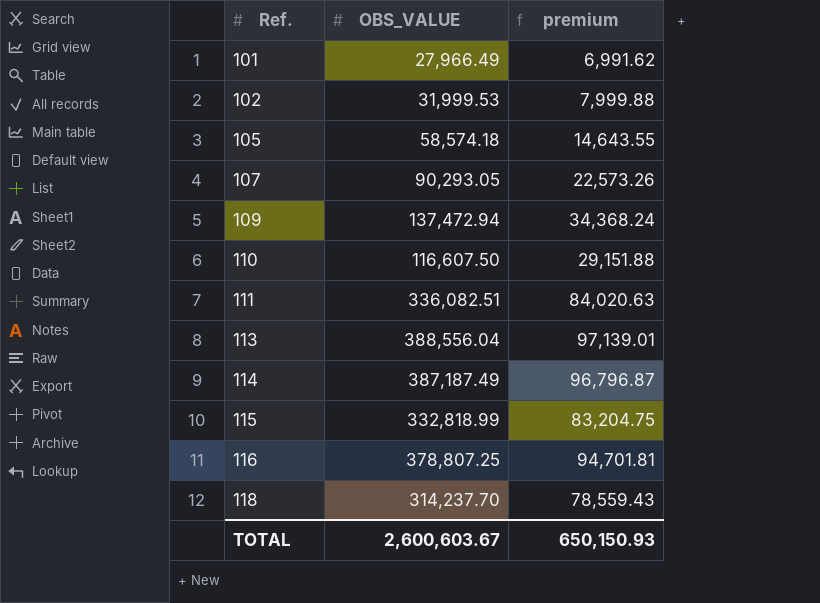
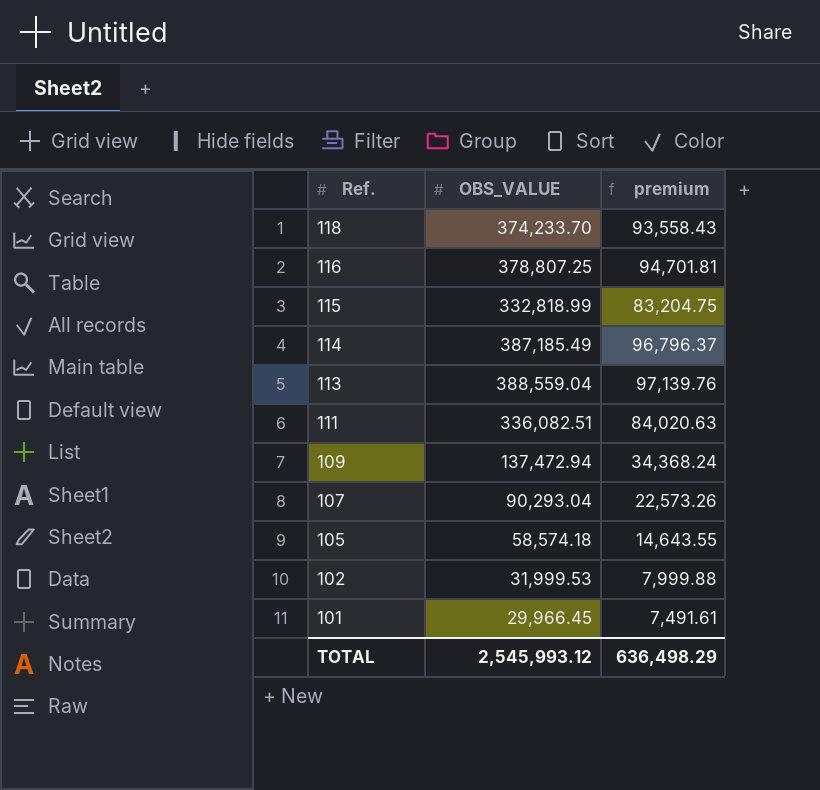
row order: Ref. ascending -> Ref. descending
row 110: 116,607.50 | 29,151.88 -> none
118 | OBS_VALUE: 314,237.70 -> 374,233.70
118 | premium: 78,559.43 -> 93,558.43
114 | OBS_VALUE: 387,187.49 -> 387,185.49
114 | premium: 96,796.87 -> 96,796.37
113 | OBS_VALUE: 388,556.04 -> 388,559.04
113 | premium: 97,139.01 -> 97,139.76
107 | OBS_VALUE: 90,293.05 -> 90,293.04
101 | OBS_VALUE: 27,966.49 -> 29,966.45
101 | premium: 6,991.62 -> 7,491.61
TOTAL | OBS_VALUE: 2,600,603.67 -> 2,545,993.12
TOTAL | premium: 650,150.93 -> 636,498.29

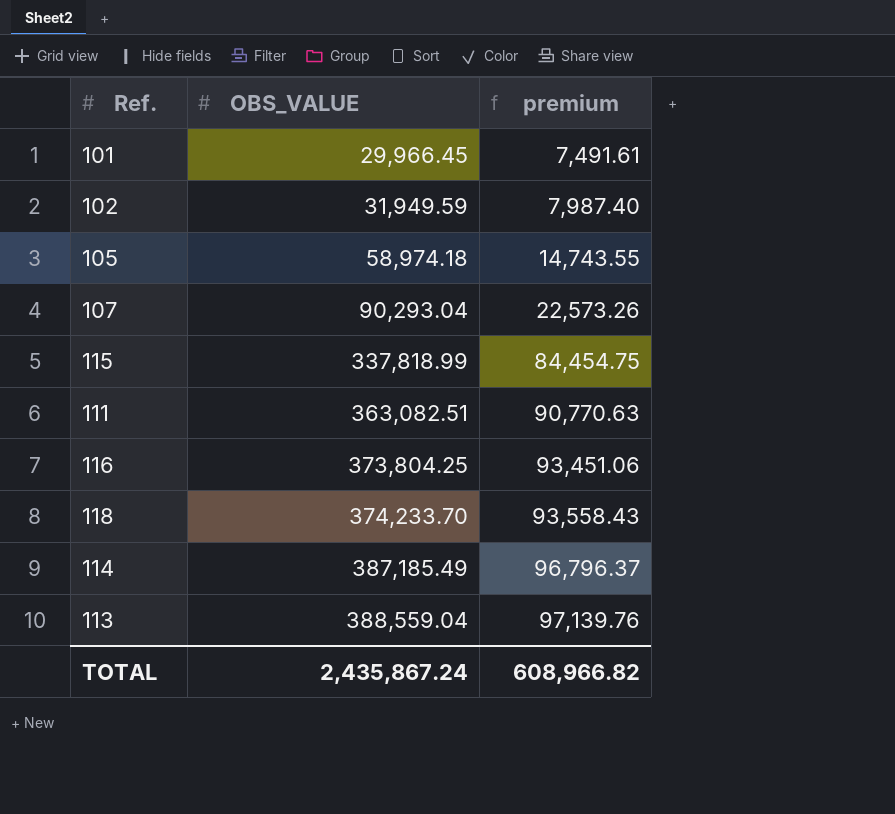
row order: Ref. descending -> OBS_VALUE ascending
row 109: 137,472.94 | 34,368.24 -> none
102 | OBS_VALUE: 31,999.53 -> 31,949.59
102 | premium: 7,999.88 -> 7,987.40
105 | OBS_VALUE: 58,574.18 -> 58,974.18
105 | premium: 14,643.55 -> 14,743.55
115 | OBS_VALUE: 332,818.99 -> 337,818.99
115 | premium: 83,204.75 -> 84,454.75
111 | OBS_VALUE: 336,082.51 -> 363,082.51
111 | premium: 84,020.63 -> 90,770.63
116 | OBS_VALUE: 378,807.25 -> 373,804.25
116 | premium: 94,701.81 -> 93,451.06
TOTAL | OBS_VALUE: 2,545,993.12 -> 2,435,867.24
TOTAL | premium: 636,498.29 -> 608,966.82

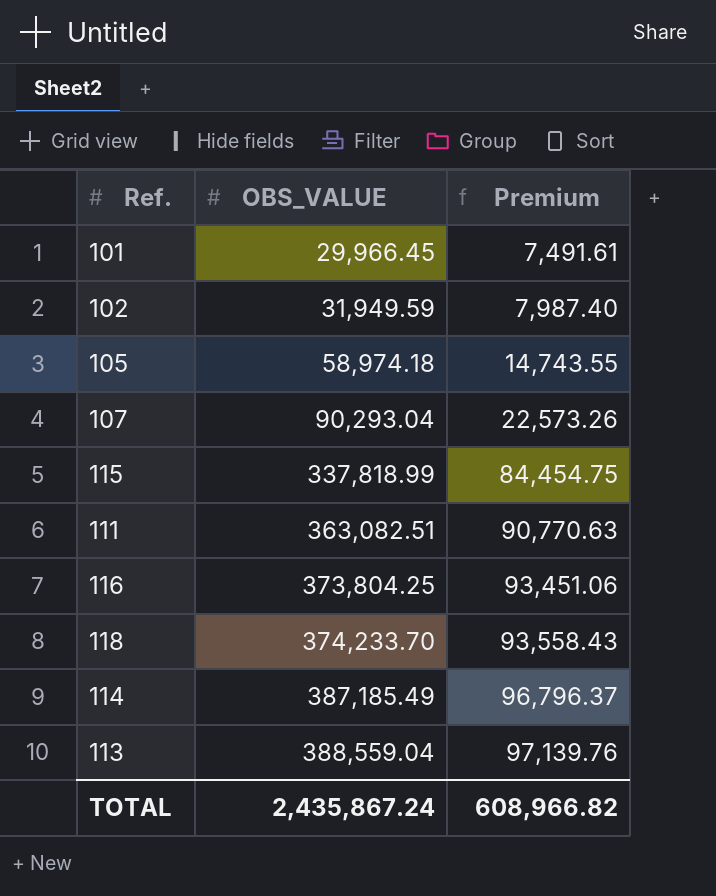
column name: premium -> Premium

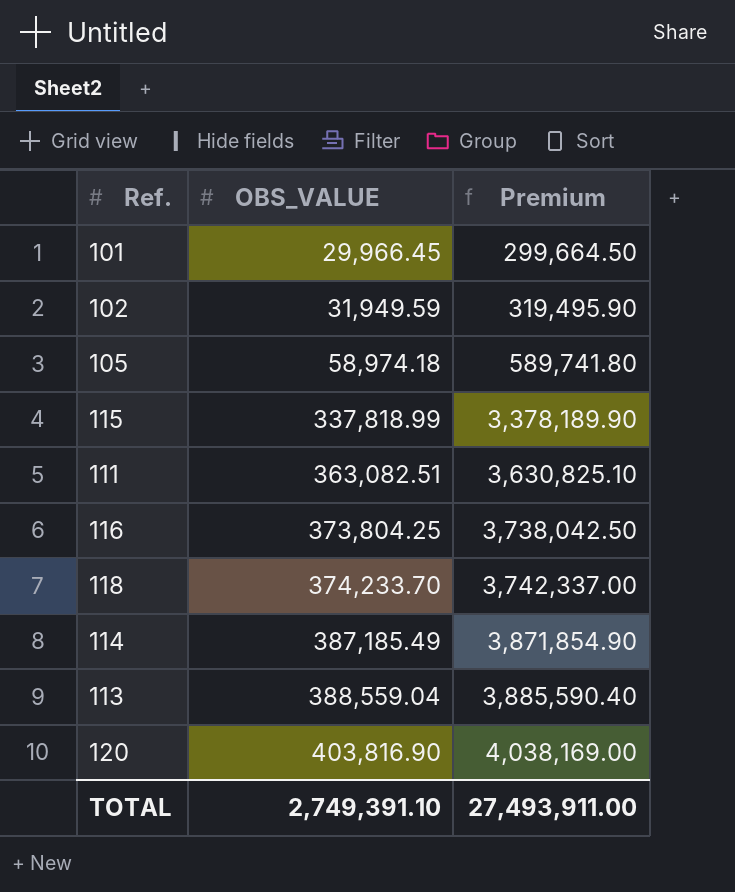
column Premium | formula: [OBS_VALUE] * 0.25 -> [OBS_VALUE] * 10
row 107: 90,293.04 | 22,573.26 -> none
row 120: none -> 403,816.90 | 4,038,169.00
TOTAL | OBS_VALUE: 2,435,867.24 -> 2,749,391.10
TOTAL | Premium: 608,966.82 -> 27,493,911.00

